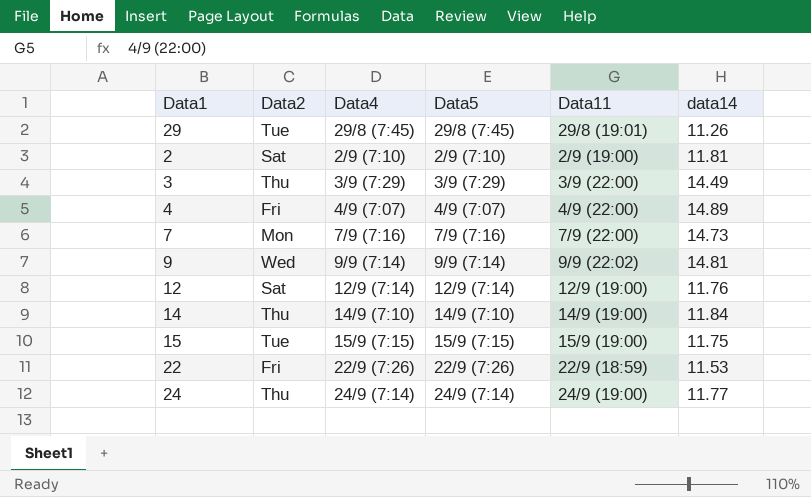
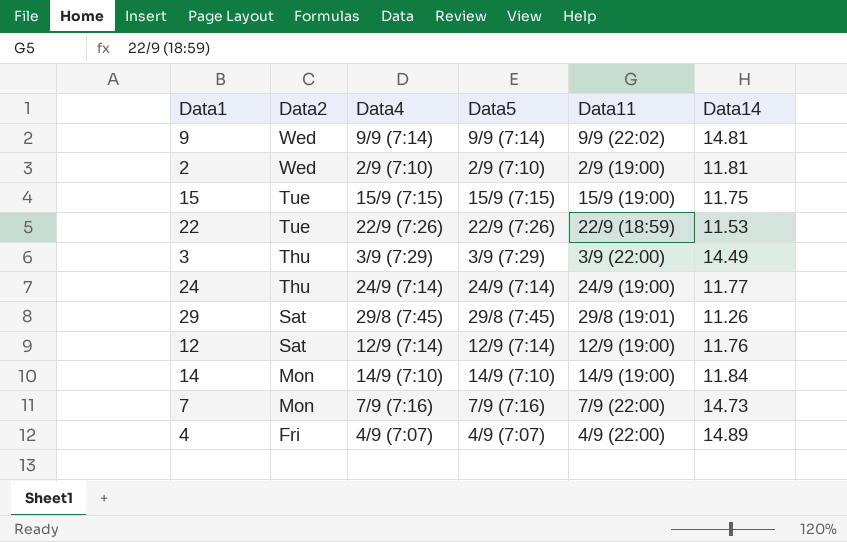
row order: none -> Data2 descending
column name: data14 -> Data14
2 | Data2: Sat -> Wed
22 | Data2: Fri -> Tue
29 | Data2: Tue -> Sat
14 | Data2: Thu -> Mon

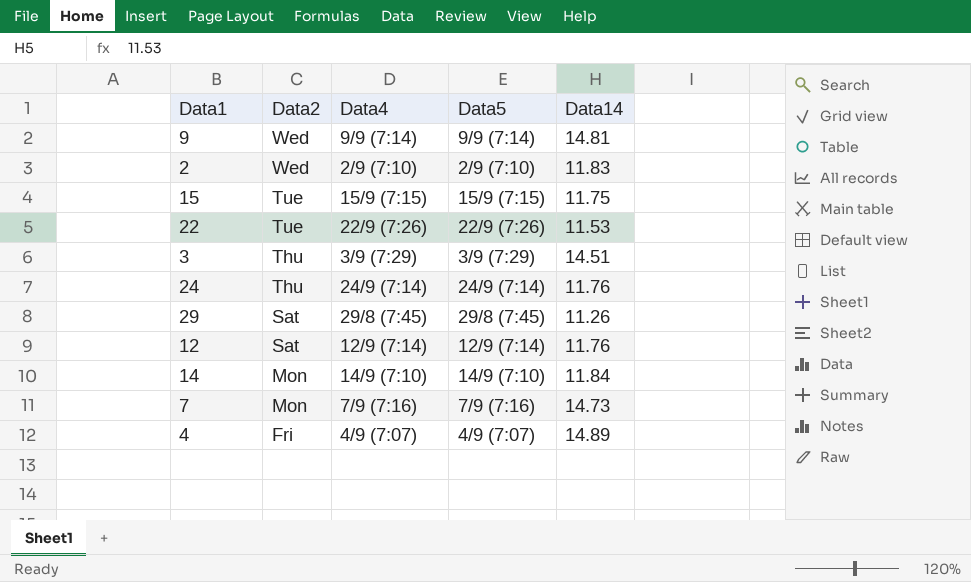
column Data11 | position: 5 -> none
2 | Data14: 11.81 -> 11.83
3 | Data14: 14.49 -> 14.51
24 | Data14: 11.77 -> 11.76

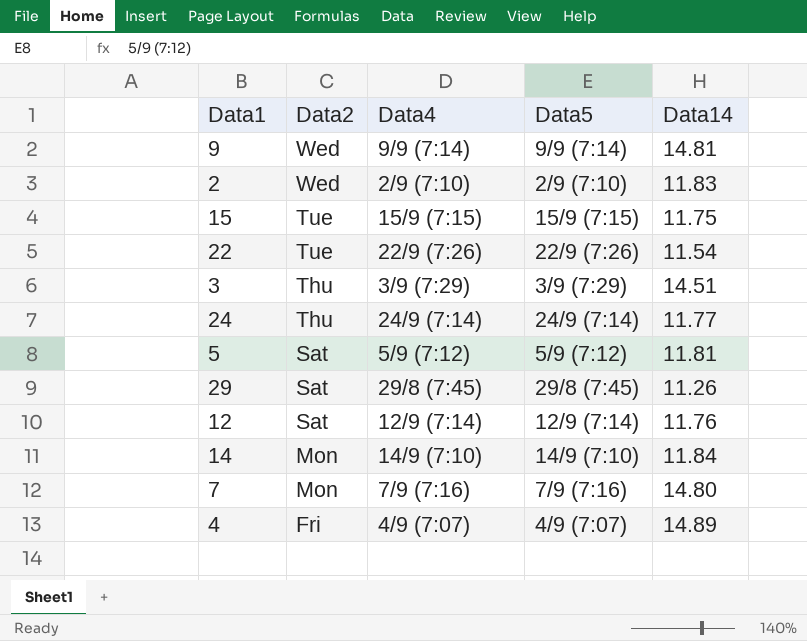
22 | Data14: 11.53 -> 11.54
24 | Data14: 11.76 -> 11.77
row 5: none -> Sat | 5/9 (7:12) | 5/9 (7:12) | 11.81
7 | Data14: 14.73 -> 14.80

